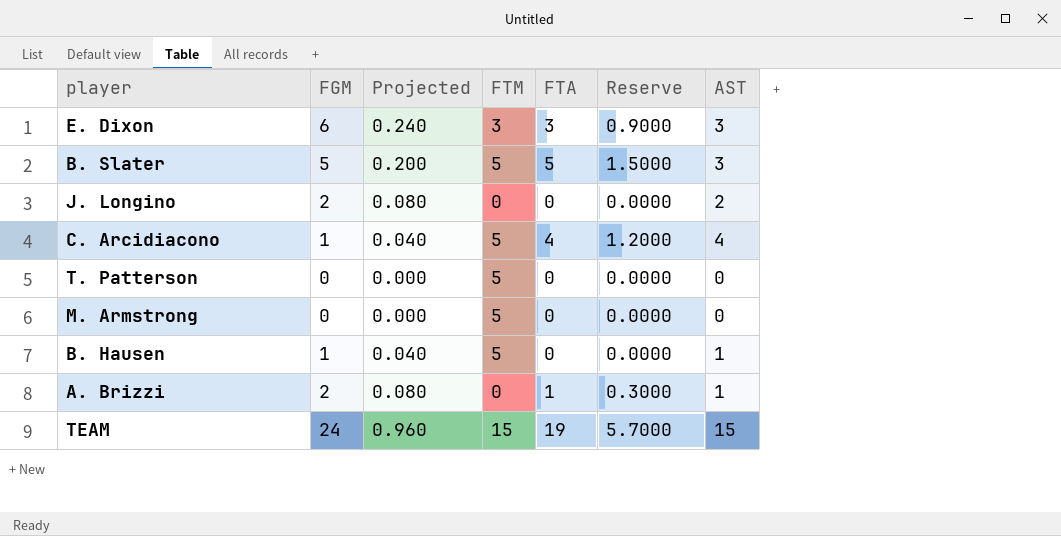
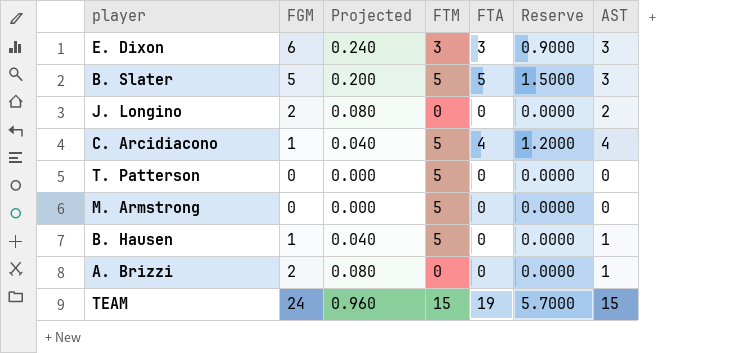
A. Brizzi | FTA: 1 -> 0
A. Brizzi | Reserve: 0.3000 -> 0.0000

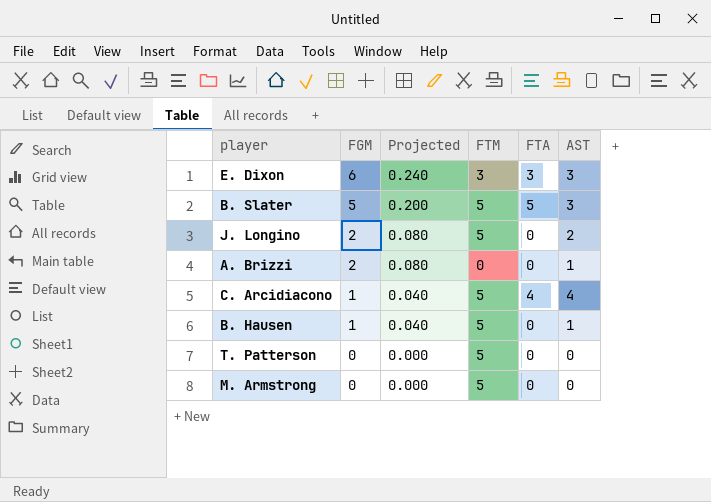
row order: none -> FGM descending
column Reserve | formula: [FTA] * 0.3 -> none
row TEAM: 24 | 0.960 | 15 | 19 | 5.7000 | 15 -> none
J. Longino | FTM: 0 -> 5

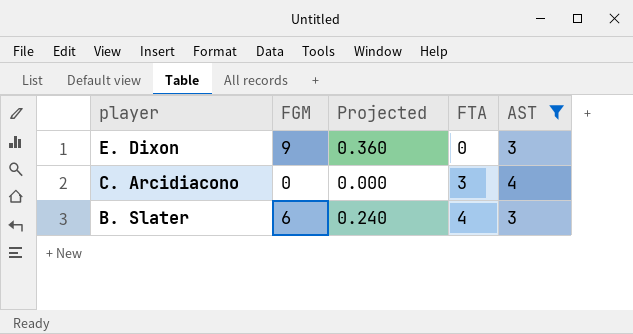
filter: none -> AST >= 3
row order: FGM descending -> player descending
column FTM | position: 4 -> none
E. Dixon | FGM: 6 -> 9
E. Dixon | Projected: 0.240 -> 0.360
E. Dixon | FTA: 3 -> 0
C. Arcidiacono | FGM: 1 -> 0
C. Arcidiacono | Projected: 0.040 -> 0.000
C. Arcidiacono | FTA: 4 -> 3
B. Slater | FGM: 5 -> 6
B. Slater | Projected: 0.200 -> 0.240
B. Slater | FTA: 5 -> 4

